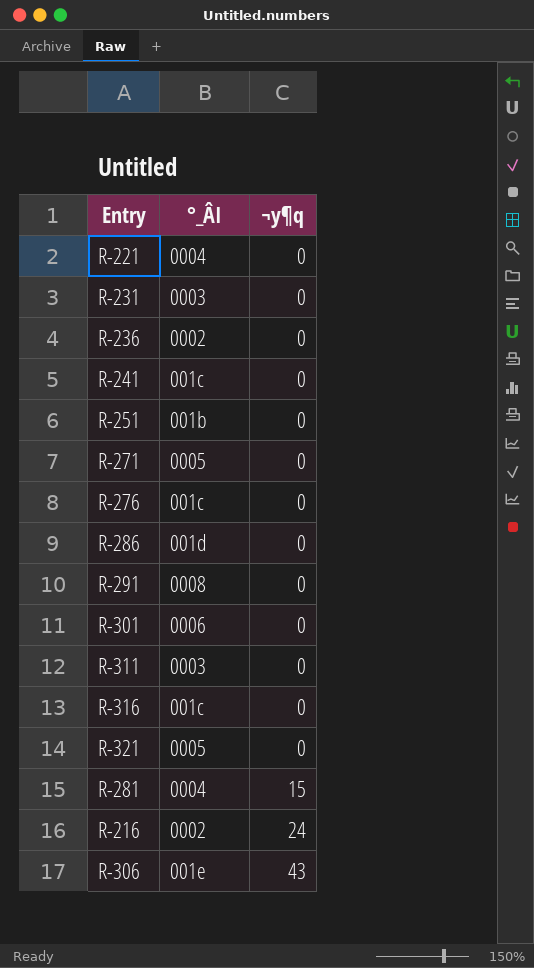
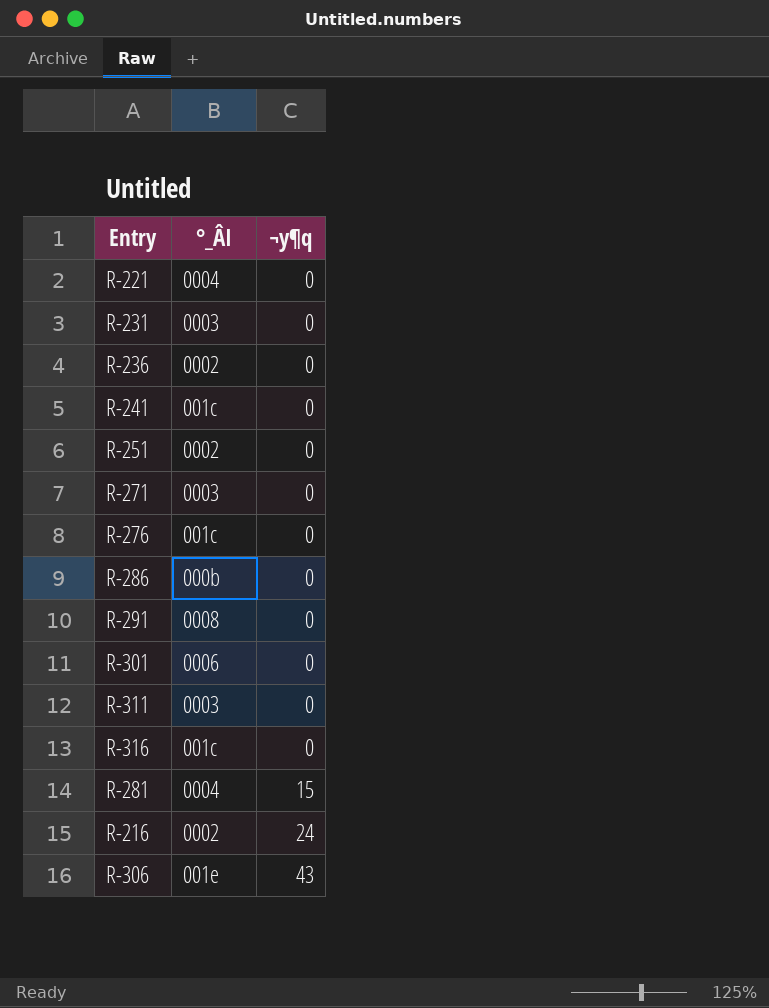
row R-321: 0005 | 0 -> none
R-251 | °_ÂI: 001b -> 0002
R-271 | °_ÂI: 0005 -> 0003
R-286 | °_ÂI: 001d -> 000b

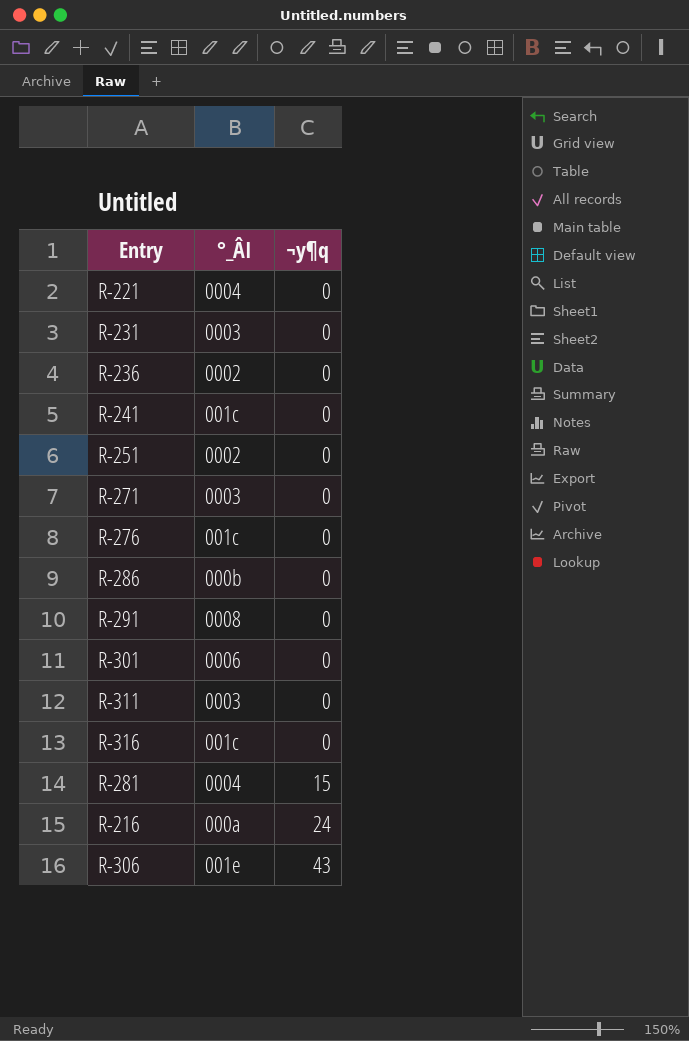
R-216 | °_ÂI: 0002 -> 000a

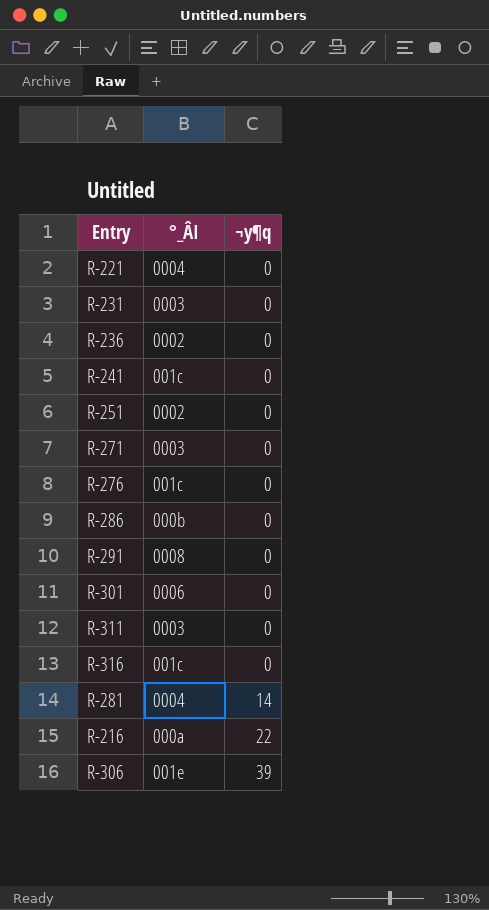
R-281 | ¬y¶q: 15 -> 14
R-216 | ¬y¶q: 24 -> 22
R-306 | ¬y¶q: 43 -> 39

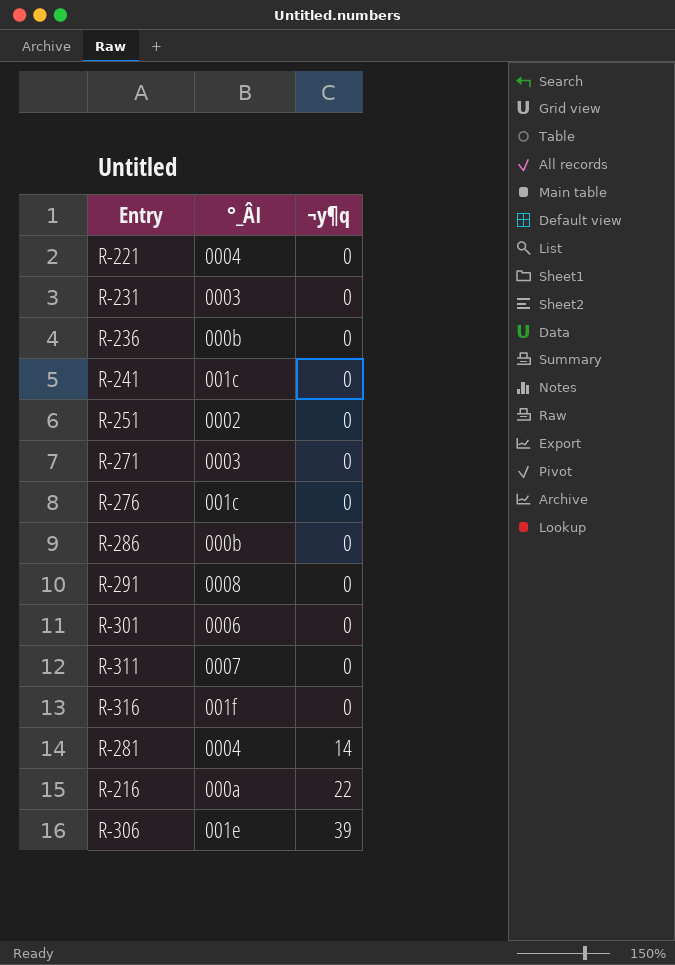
R-236 | °_ÂI: 0002 -> 000b
R-311 | °_ÂI: 0003 -> 0007
R-316 | °_ÂI: 001c -> 001f

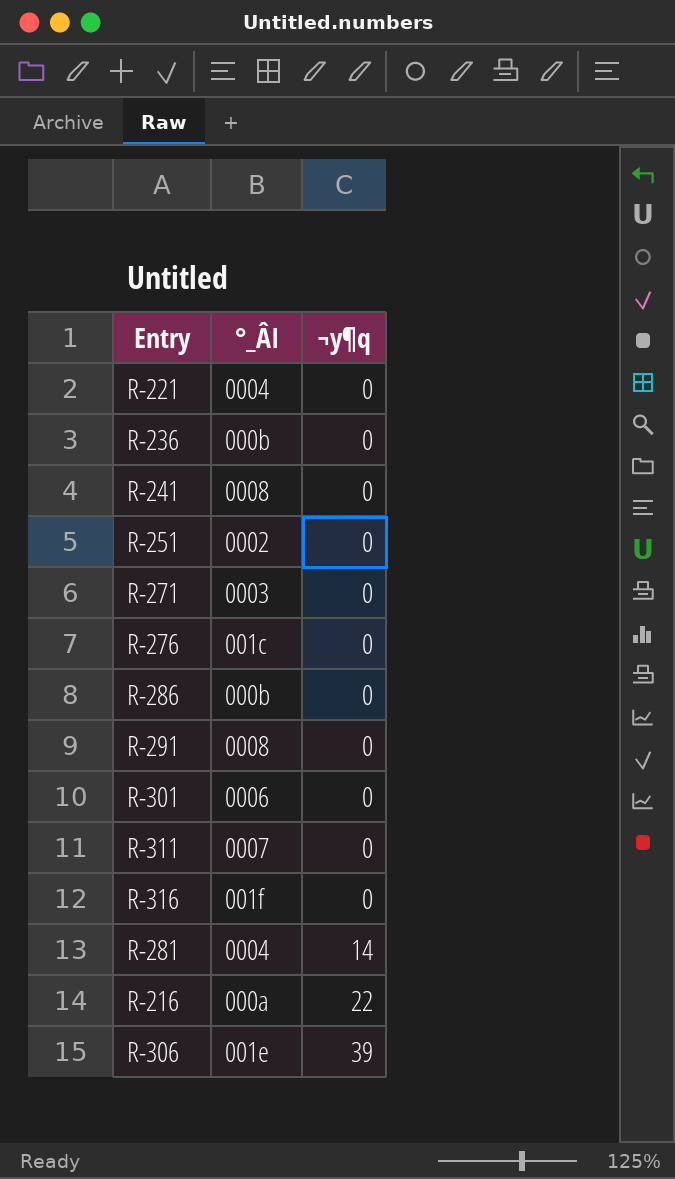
row R-231: 0003 | 0 -> none
R-241 | °_ÂI: 001c -> 0008

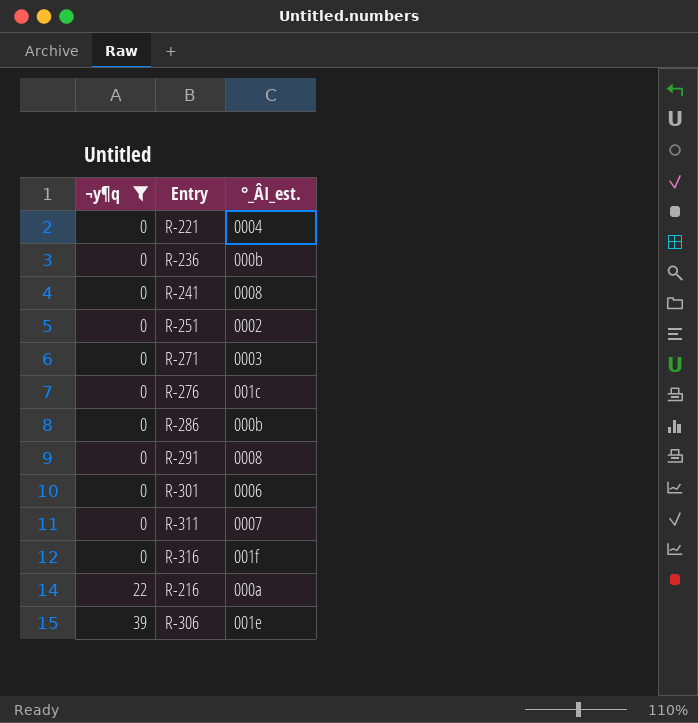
filter: none -> ¬y¶q != 14
column ¬y¶q | position: 3 -> 1
column name: °_ÂI -> °_ÂI_est.

